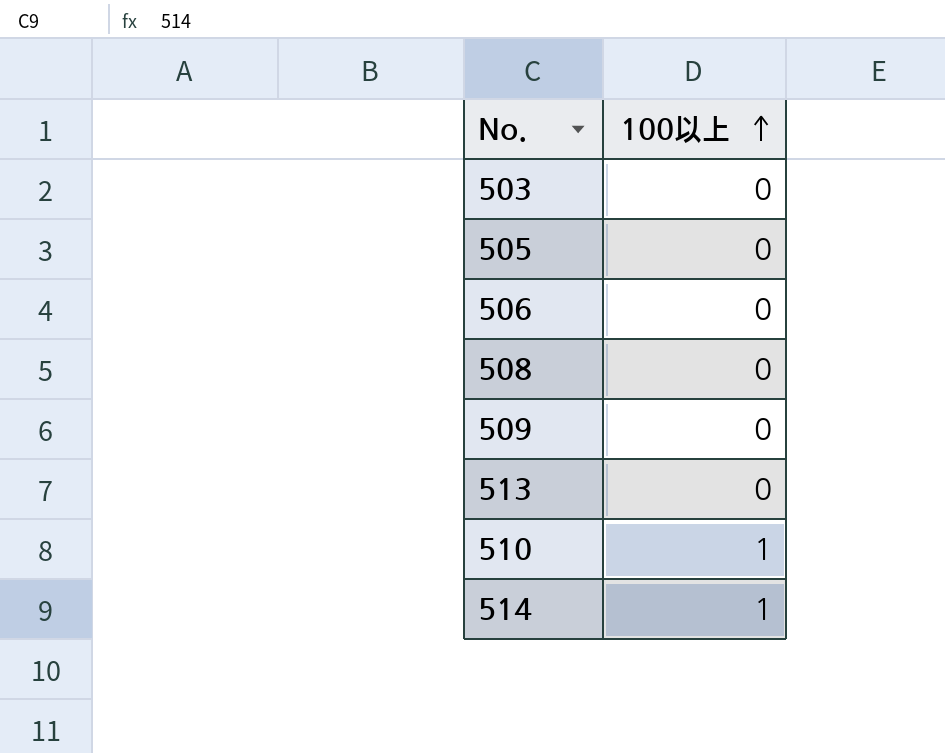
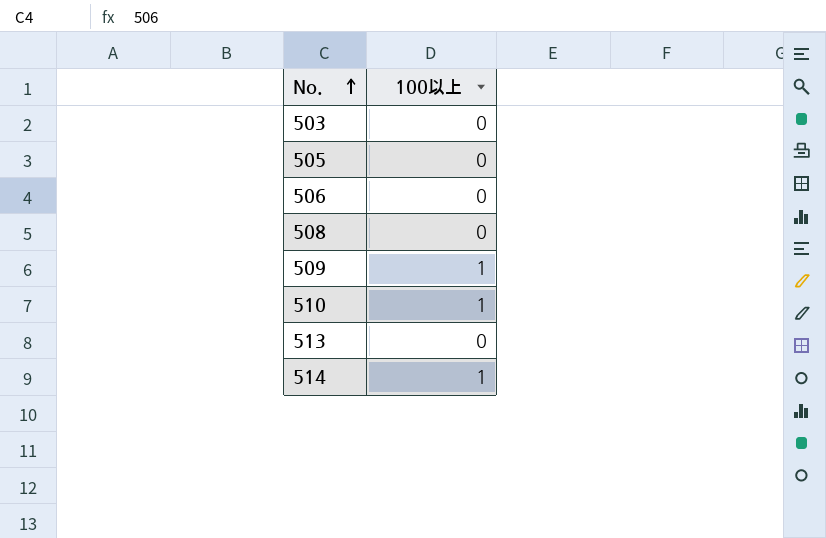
row order: 100以上 ascending -> No. ascending
509 | 100以上: 0 -> 1

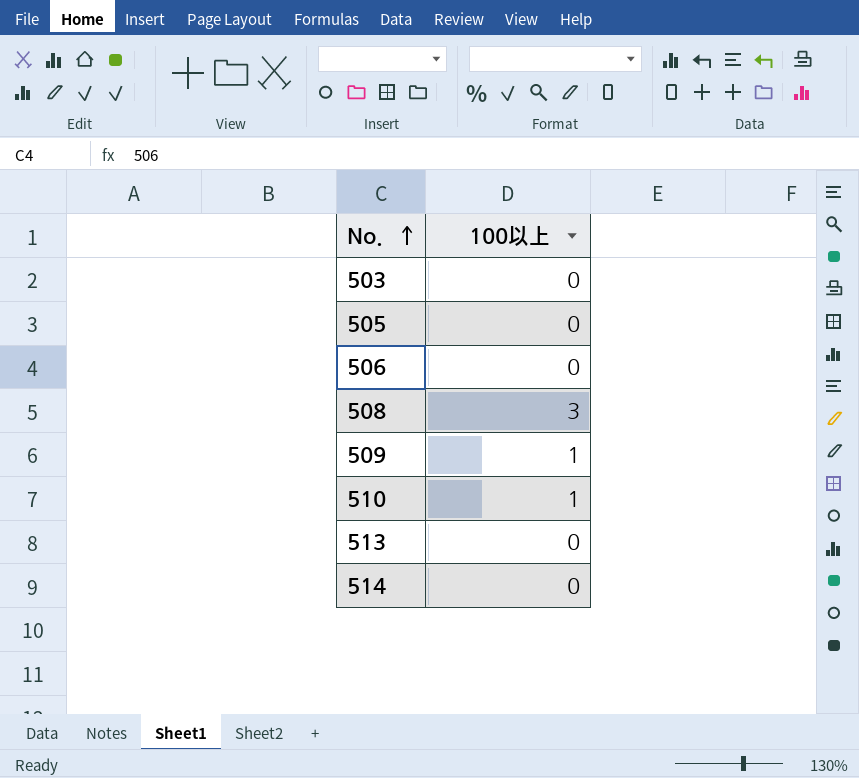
508 | 100以上: 0 -> 3
514 | 100以上: 1 -> 0

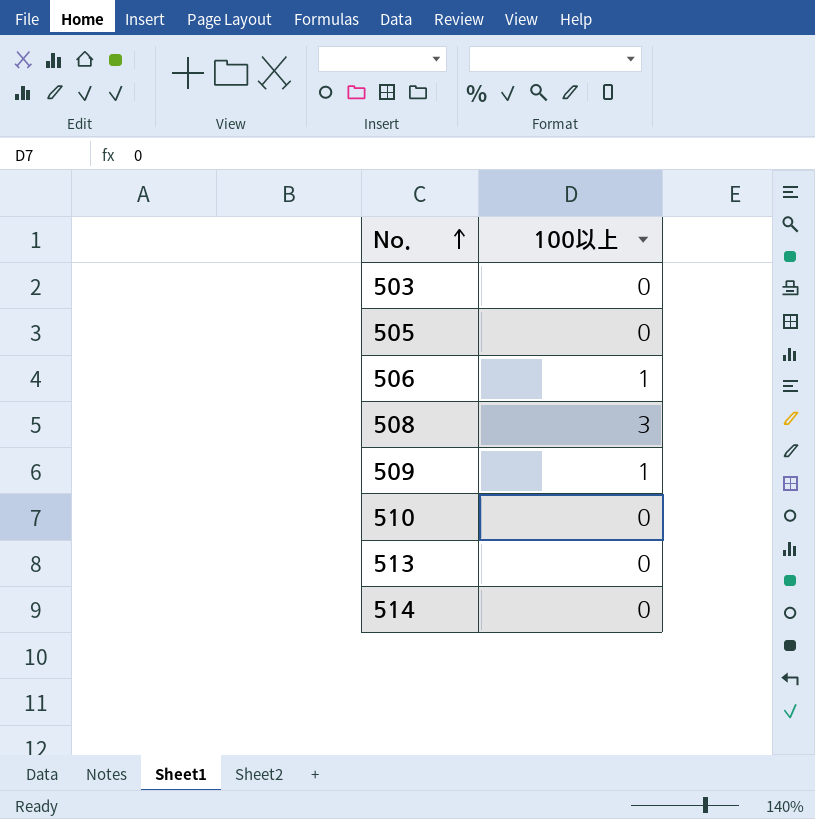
506 | 100以上: 0 -> 1
510 | 100以上: 1 -> 0

